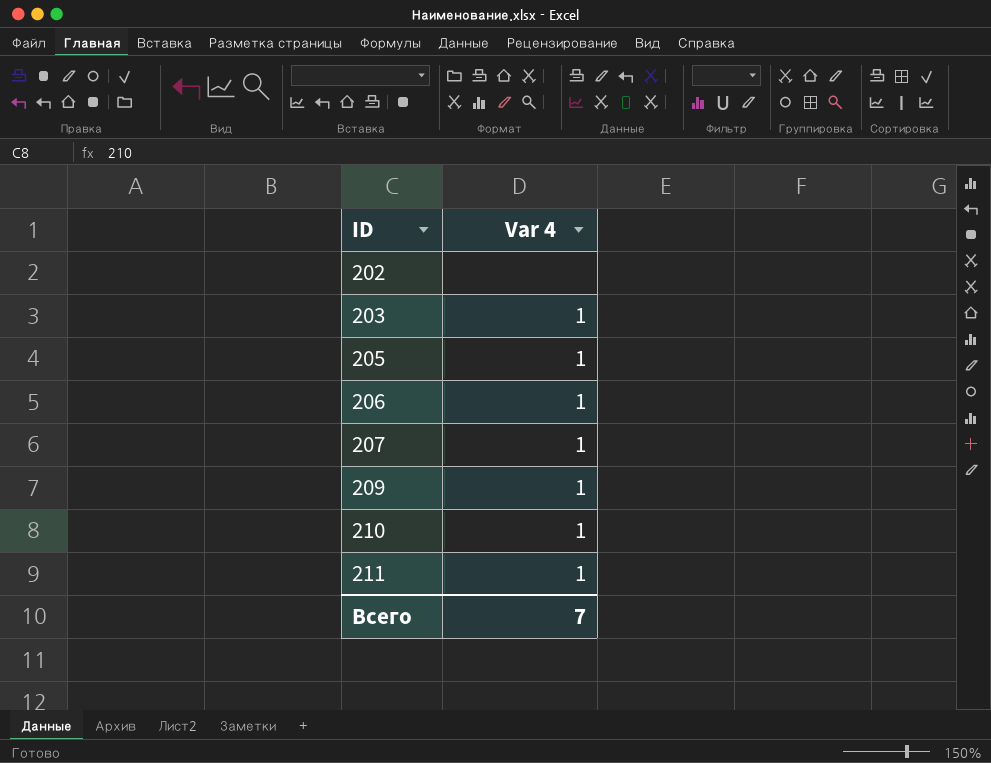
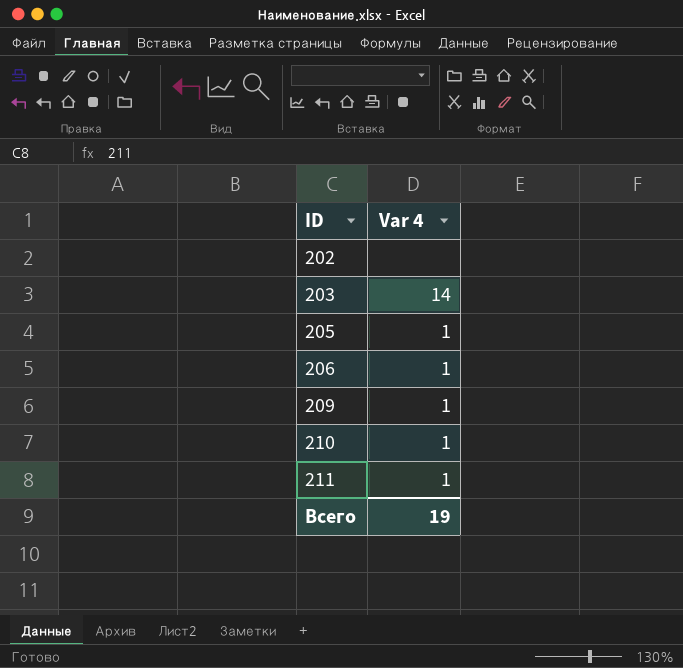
row 207: 1 -> none
203 | Var 4: 1 -> 14
Всего | Var 4: 7 -> 19

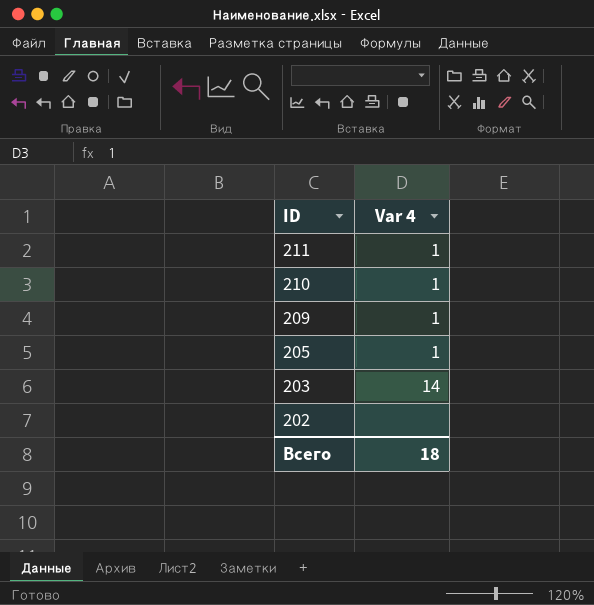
row order: ID ascending -> ID descending
row 206: 1 -> none
Всего | Var 4: 19 -> 18

